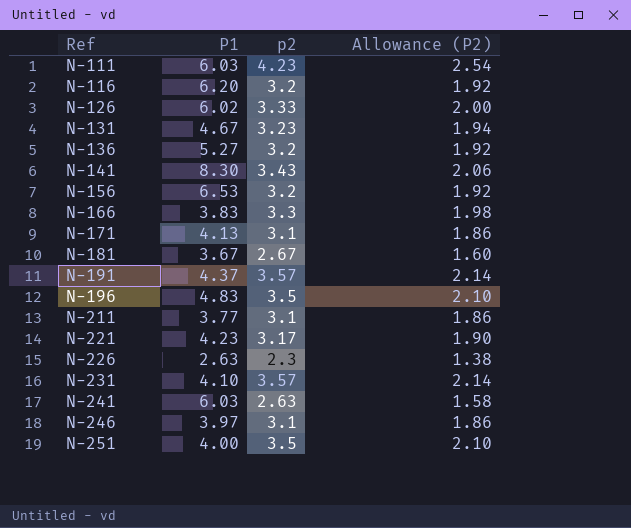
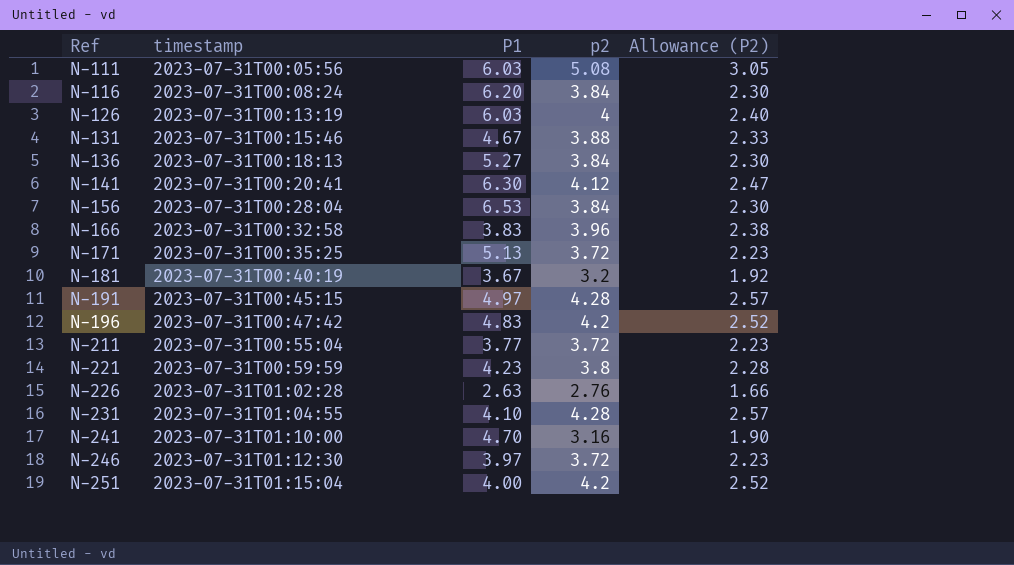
column timestamp | position: none -> 2
N-111 | p2: 4.23 -> 5.08
N-111 | Allowance (P2): 2.54 -> 3.05
N-116 | p2: 3.2 -> 3.84
N-116 | Allowance (P2): 1.92 -> 2.30
N-126 | P1: 6.02 -> 6.03
N-126 | p2: 3.33 -> 4
N-126 | Allowance (P2): 2.00 -> 2.40
N-131 | p2: 3.23 -> 3.88
N-131 | Allowance (P2): 1.94 -> 2.33
N-136 | p2: 3.2 -> 3.84
N-136 | Allowance (P2): 1.92 -> 2.30
N-141 | P1: 8.30 -> 6.30
N-141 | p2: 3.43 -> 4.12
N-141 | Allowance (P2): 2.06 -> 2.47
N-156 | p2: 3.2 -> 3.84
N-156 | Allowance (P2): 1.92 -> 2.30
N-166 | p2: 3.3 -> 3.96
N-166 | Allowance (P2): 1.98 -> 2.38
N-171 | P1: 4.13 -> 5.13
N-171 | p2: 3.1 -> 3.72
N-171 | Allowance (P2): 1.86 -> 2.23
N-181 | p2: 2.67 -> 3.2
N-181 | Allowance (P2): 1.60 -> 1.92
N-191 | P1: 4.37 -> 4.97
N-191 | p2: 3.57 -> 4.28
N-191 | Allowance (P2): 2.14 -> 2.57
N-196 | p2: 3.5 -> 4.2
N-196 | Allowance (P2): 2.10 -> 2.52
N-211 | p2: 3.1 -> 3.72
N-211 | Allowance (P2): 1.86 -> 2.23
N-221 | p2: 3.17 -> 3.8
N-221 | Allowance (P2): 1.90 -> 2.28
N-226 | p2: 2.3 -> 2.76
N-226 | Allowance (P2): 1.38 -> 1.66
N-231 | p2: 3.57 -> 4.28
N-231 | Allowance (P2): 2.14 -> 2.57
N-241 | P1: 6.03 -> 4.70
N-241 | p2: 2.63 -> 3.16
N-241 | Allowance (P2): 1.58 -> 1.90
N-246 | p2: 3.1 -> 3.72
N-246 | Allowance (P2): 1.86 -> 2.23
N-251 | p2: 3.5 -> 4.2
N-251 | Allowance (P2): 2.10 -> 2.52

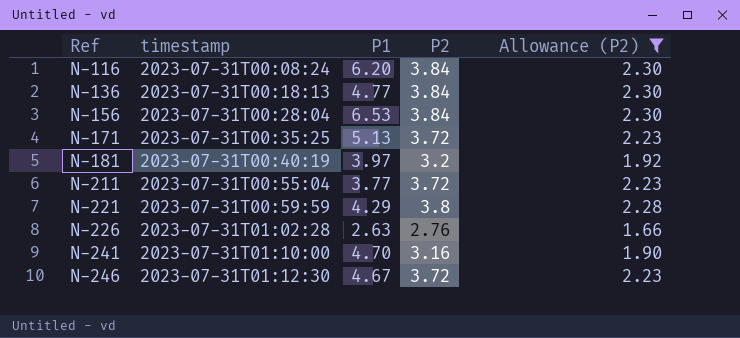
filter: none -> Allowance (P2) <= 2.30
column name: p2 -> P2
N-136 | P1: 5.27 -> 4.77
N-181 | P1: 3.67 -> 3.97
N-221 | P1: 4.23 -> 4.29
N-246 | P1: 3.97 -> 4.67

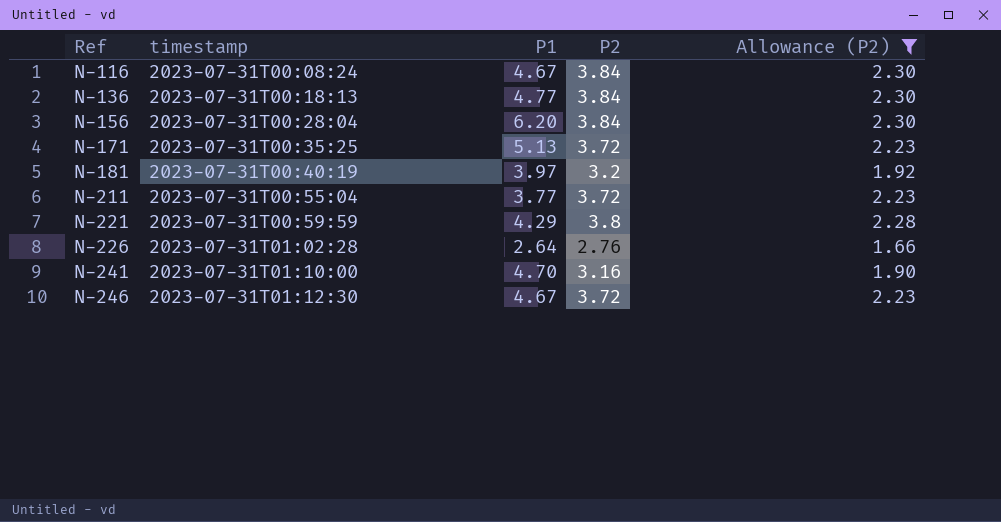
N-116 | P1: 6.20 -> 4.67
N-156 | P1: 6.53 -> 6.20
N-226 | P1: 2.63 -> 2.64

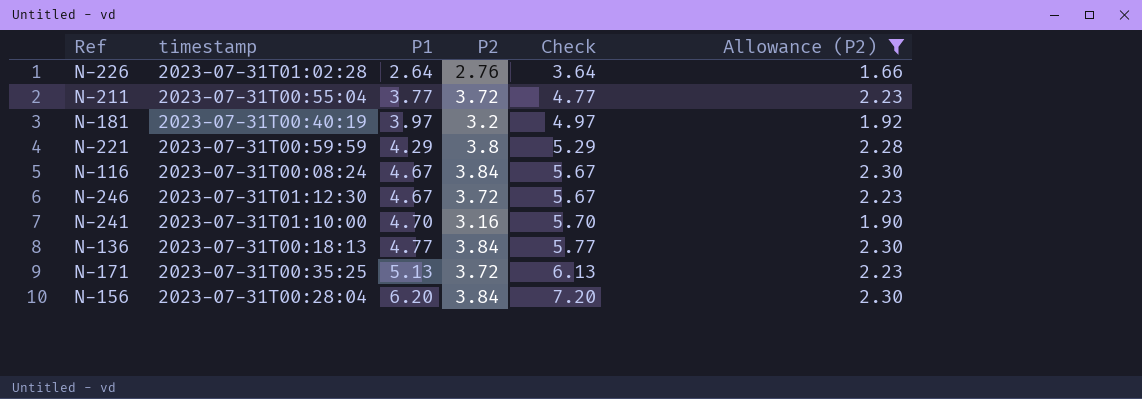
row order: Ref ascending -> P1 ascending
column Check | formula: none -> [P1] + 1

